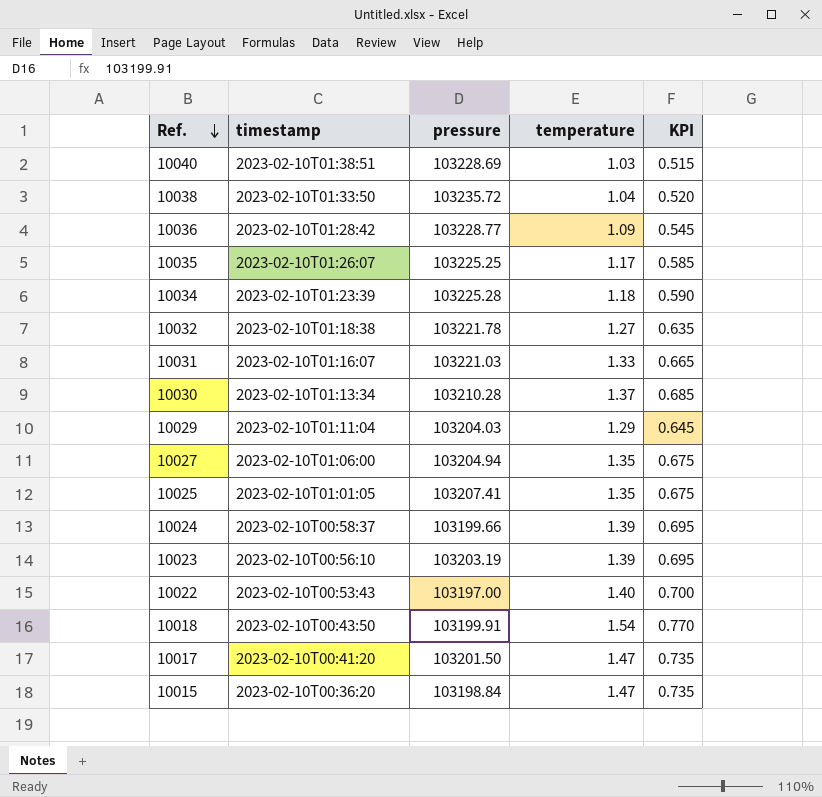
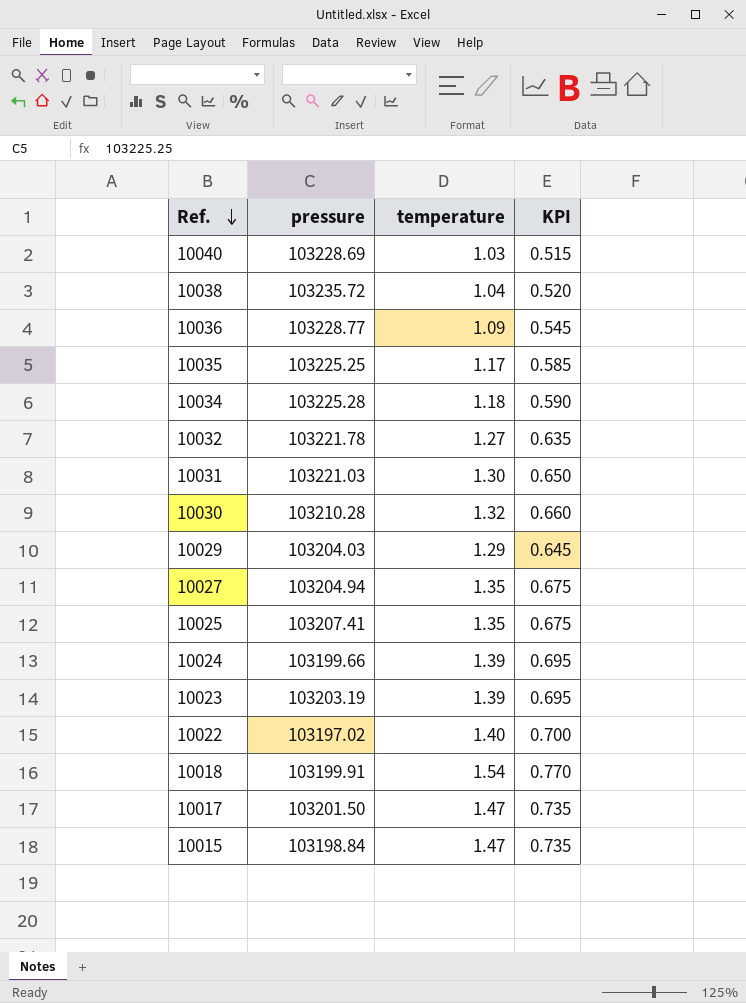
column timestamp | position: 2 -> none
10031 | temperature: 1.33 -> 1.30
10031 | KPI: 0.665 -> 0.650
10030 | temperature: 1.37 -> 1.32
10030 | KPI: 0.685 -> 0.660
10022 | pressure: 103197.00 -> 103197.02

